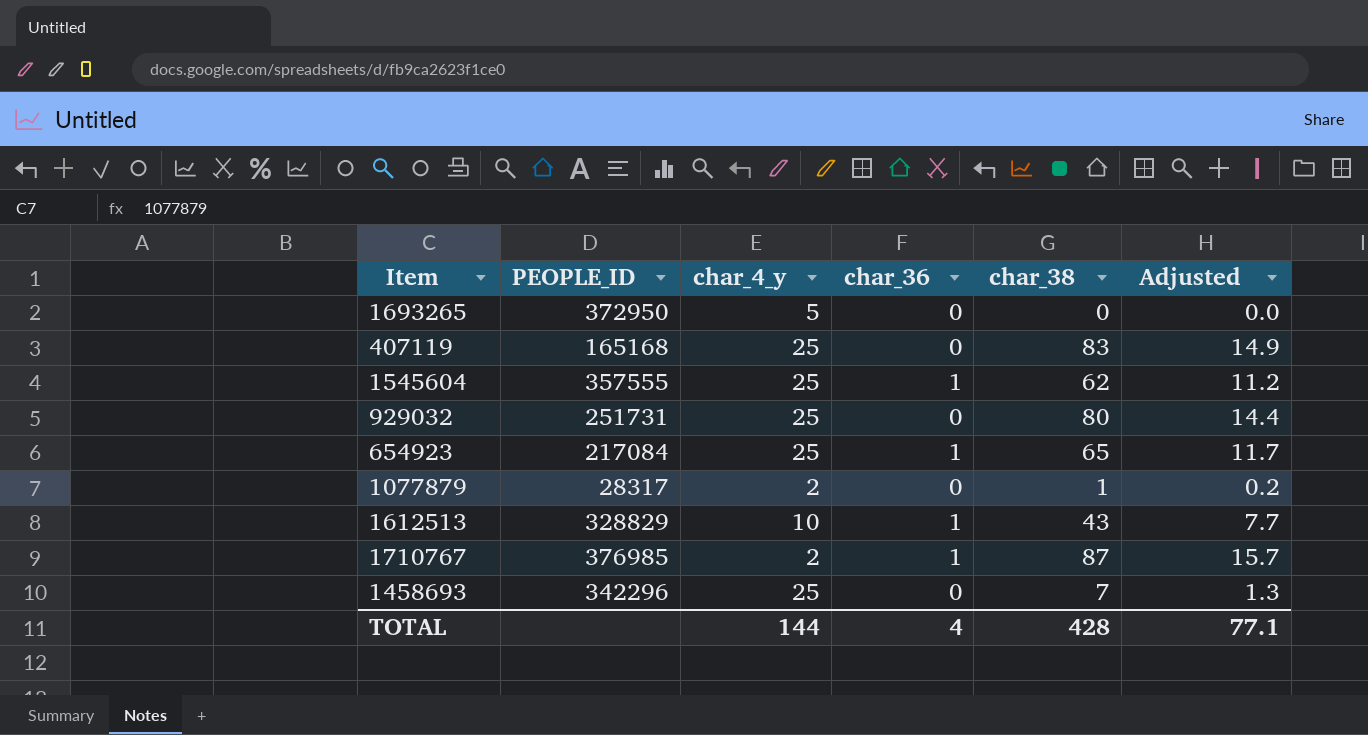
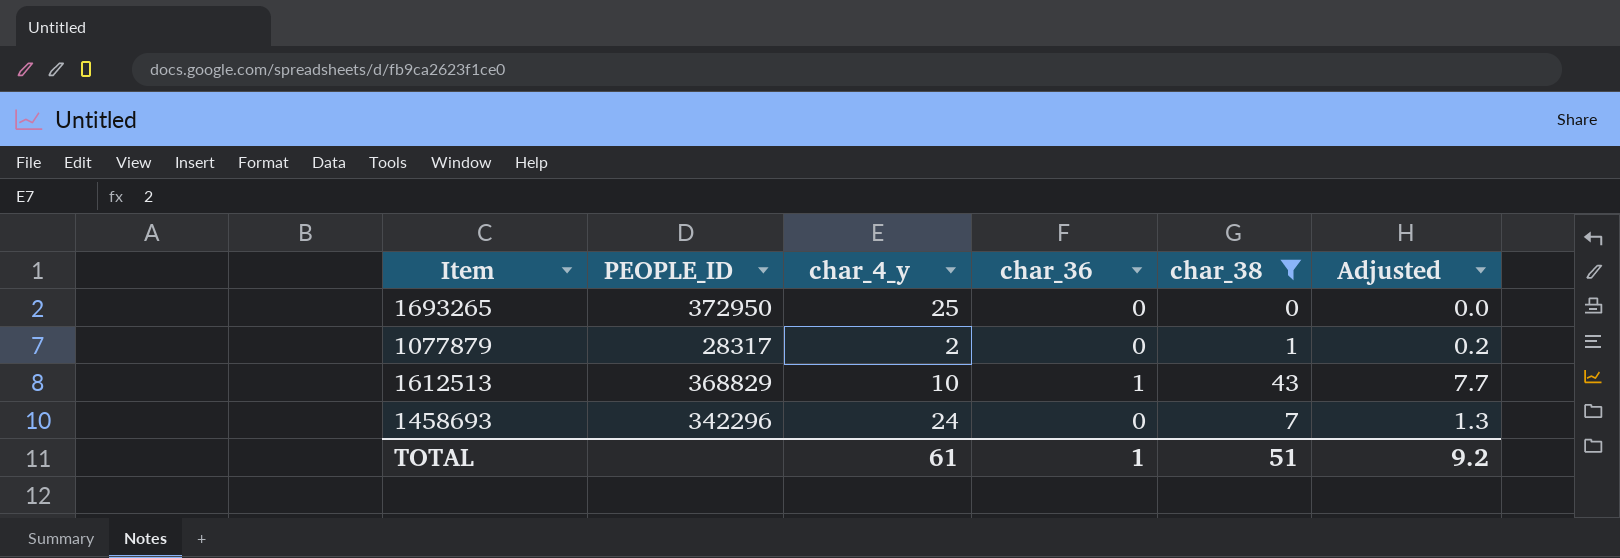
filter: none -> char_38 <= 43
1693265 | char_4_y: 5 -> 25
1612513 | PEOPLE_ID: 328829 -> 368829
1458693 | char_4_y: 25 -> 24
TOTAL | char_4_y: 144 -> 61
TOTAL | char_36: 4 -> 1
TOTAL | char_38: 428 -> 51
TOTAL | Adjusted: 77.1 -> 9.2

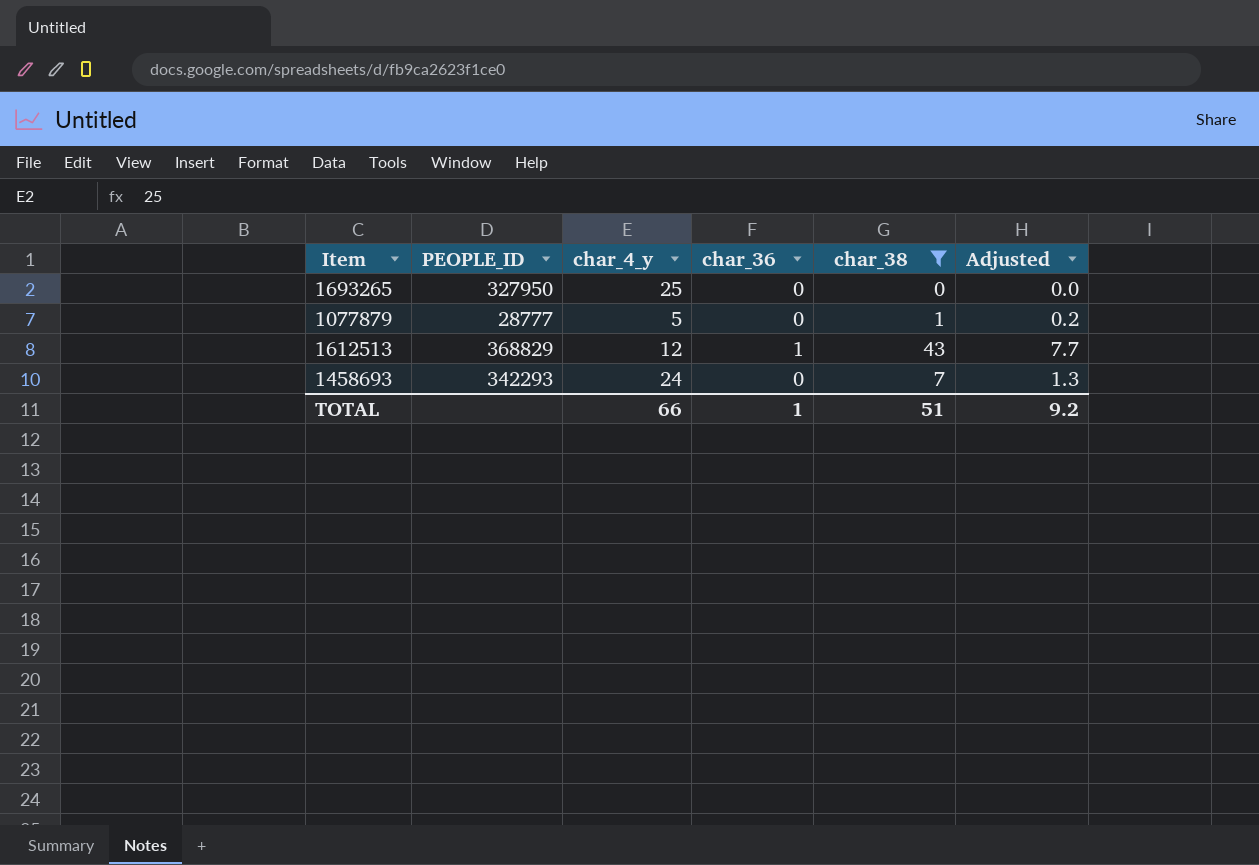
1693265 | PEOPLE_ID: 372950 -> 327950
1077879 | PEOPLE_ID: 28317 -> 28777
1077879 | char_4_y: 2 -> 5
1612513 | char_4_y: 10 -> 12
1458693 | PEOPLE_ID: 342296 -> 342293
TOTAL | char_4_y: 61 -> 66

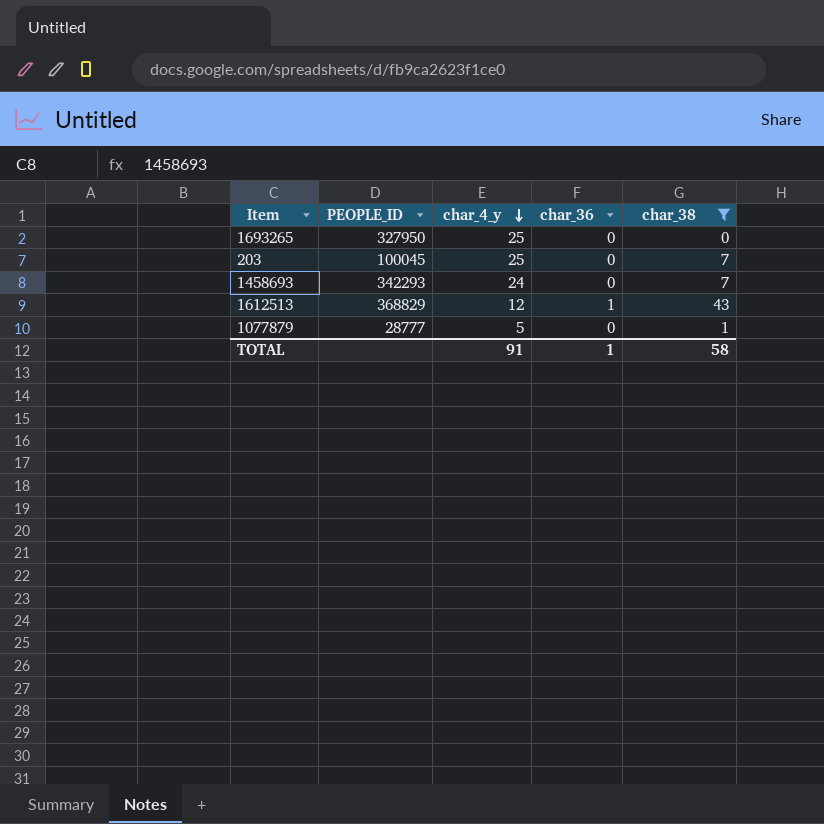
row order: none -> char_4_y descending
column Adjusted | formula: [char_38] * 0.18 -> none
row 203: none -> 100045 | 25 | 0 | 7
TOTAL | char_4_y: 66 -> 91
TOTAL | char_38: 51 -> 58

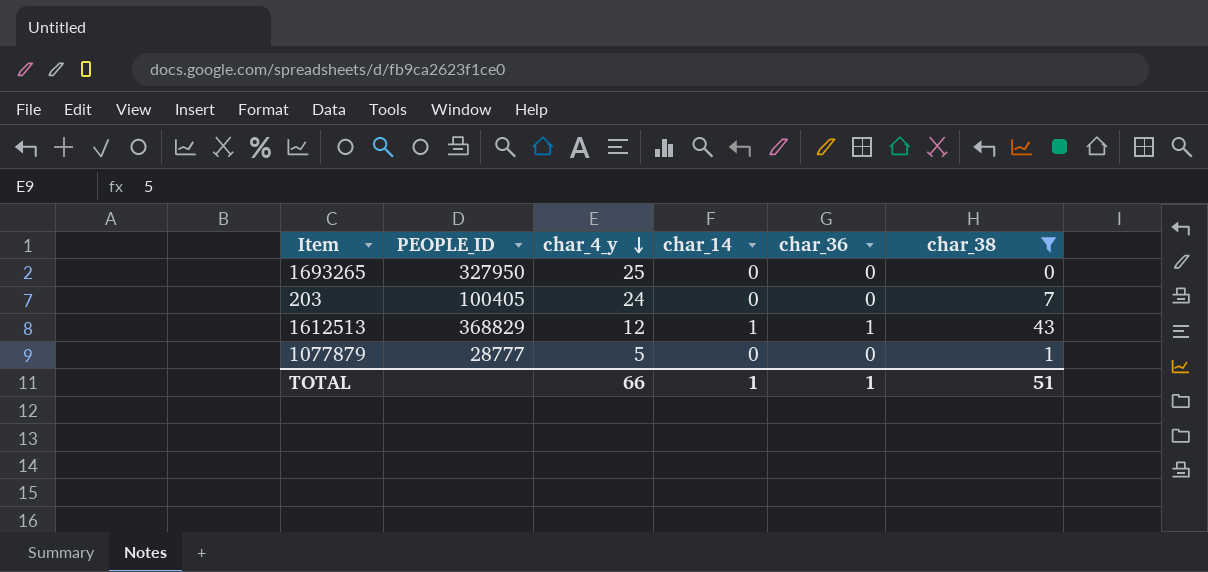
column char_14 | position: none -> 4
row 1458693: 342293 | 24 | 0 | 7 -> none
203 | PEOPLE_ID: 100045 -> 100405
203 | char_4_y: 25 -> 24
TOTAL | char_4_y: 91 -> 66
TOTAL | char_38: 58 -> 51

